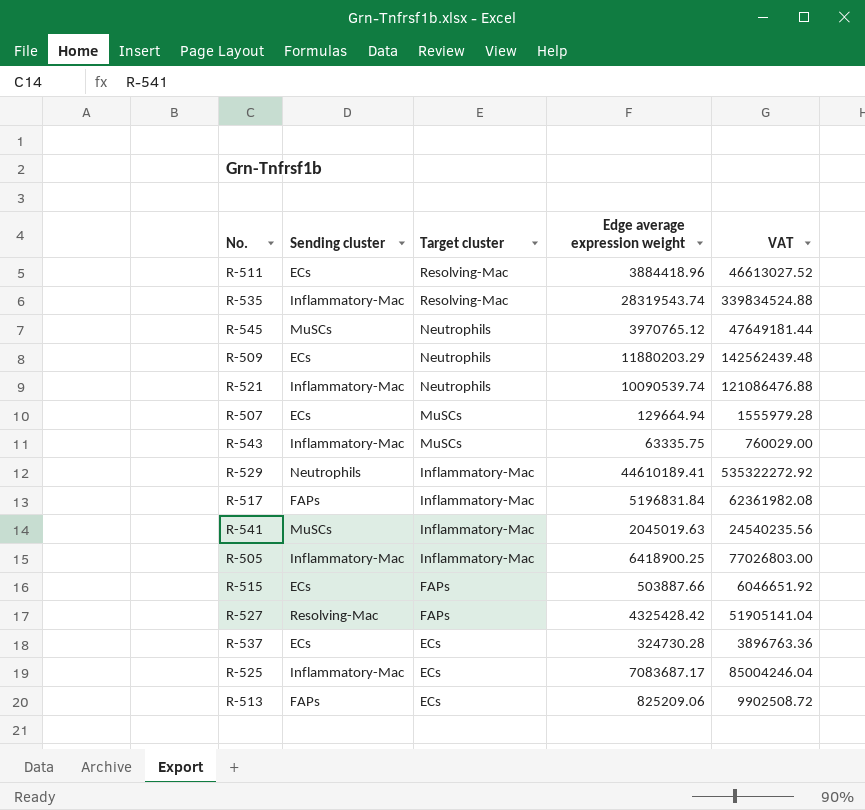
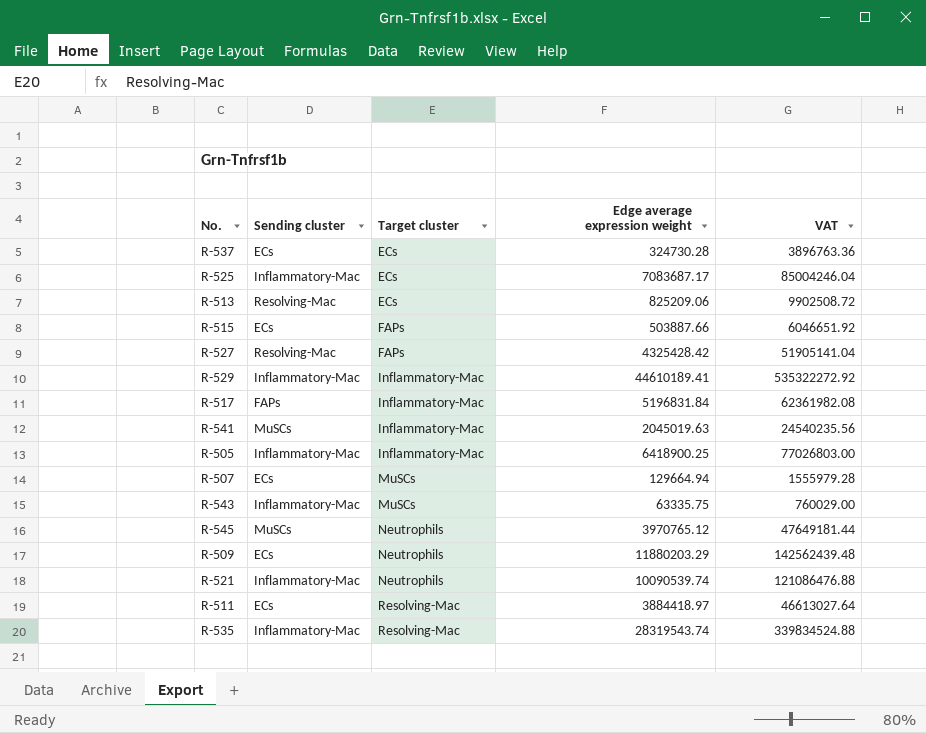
row order: Target cluster descending -> Target cluster ascending
R-513 | Sending cluster: FAPs -> Resolving-Mac
R-529 | Sending cluster: Neutrophils -> Inflammatory-Mac
R-511 | Edge average expression weight: 3884418.96 -> 3884418.97
R-511 | VAT: 46613027.52 -> 46613027.64

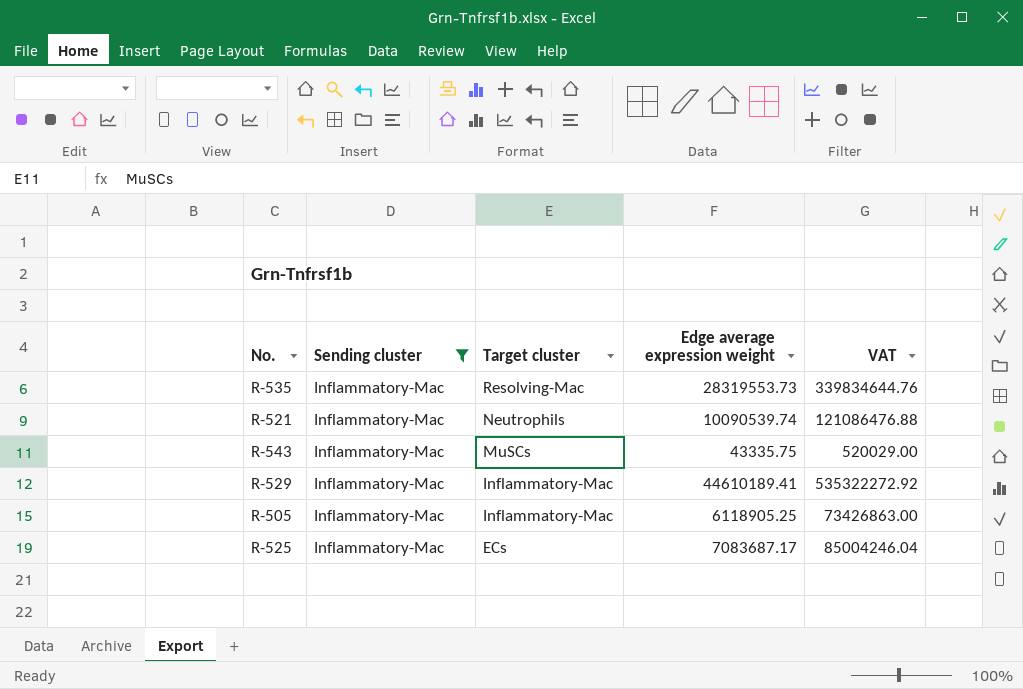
filter: none -> Sending cluster = Inflammatory-Mac
row order: Target cluster ascending -> Target cluster descending
R-535 | Edge average expression weight: 28319543.74 -> 28319553.73
R-535 | VAT: 339834524.88 -> 339834644.76
R-543 | Edge average expression weight: 63335.75 -> 43335.75
R-543 | VAT: 760029.00 -> 520029.00
R-505 | Edge average expression weight: 6418900.25 -> 6118905.25
R-505 | VAT: 77026803.00 -> 73426863.00

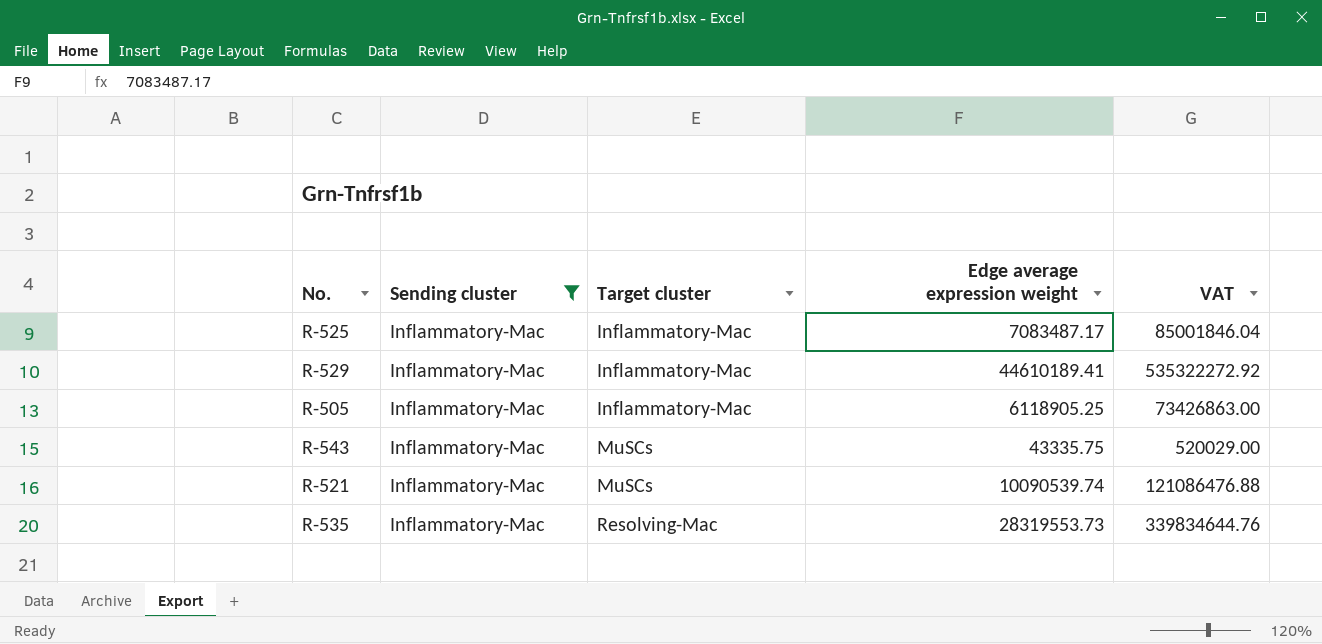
row order: Target cluster descending -> Target cluster ascending
R-525 | Target cluster: ECs -> Inflammatory-Mac
R-525 | Edge average expression weight: 7083687.17 -> 7083487.17
R-525 | VAT: 85004246.04 -> 85001846.04
R-521 | Target cluster: Neutrophils -> MuSCs

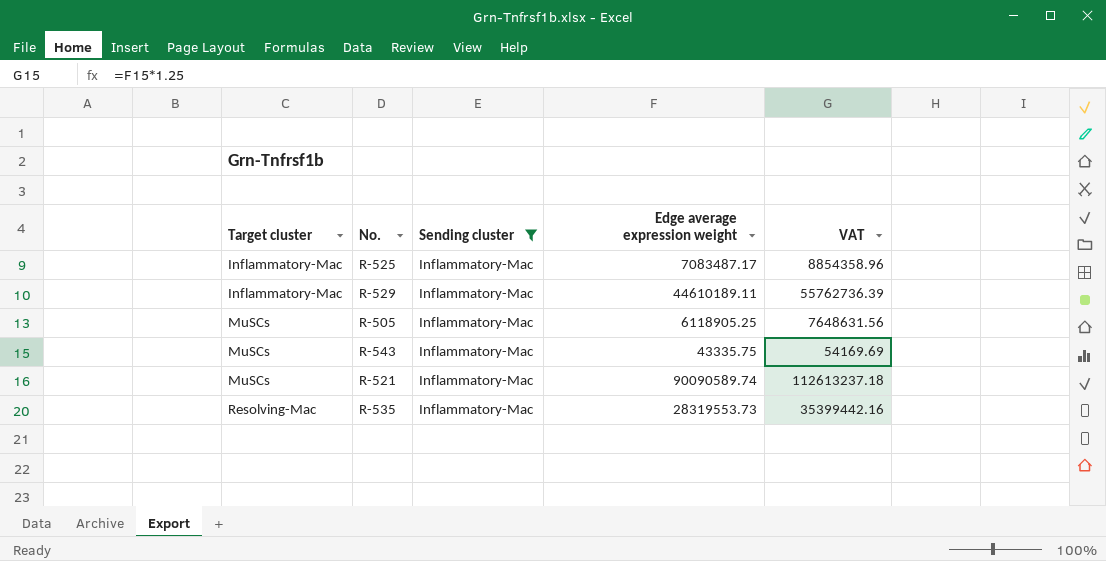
column Target cluster | position: 3 -> 1
column VAT | formula: [Edge average expression weight] * 12 -> [Edge average expression weight] * 1.25
R-529 | Edge average expression weight: 44610189.41 -> 44610189.11
R-505 | Target cluster: Inflammatory-Mac -> MuSCs
R-521 | Edge average expression weight: 10090539.74 -> 90090589.74

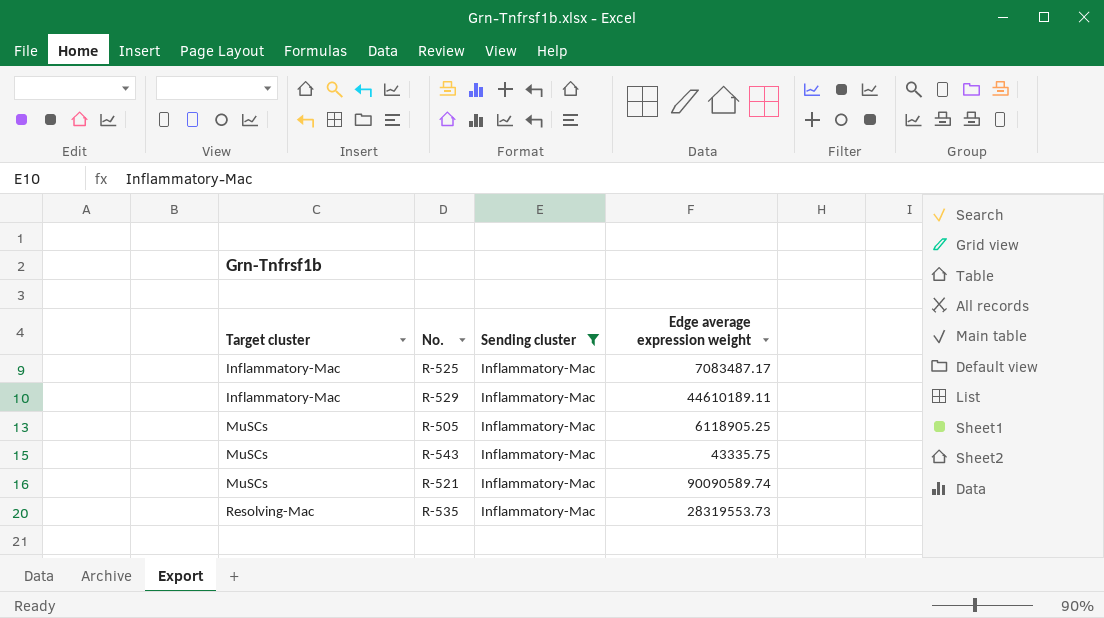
column VAT | formula: [Edge average expression weight] * 1.25 -> none

